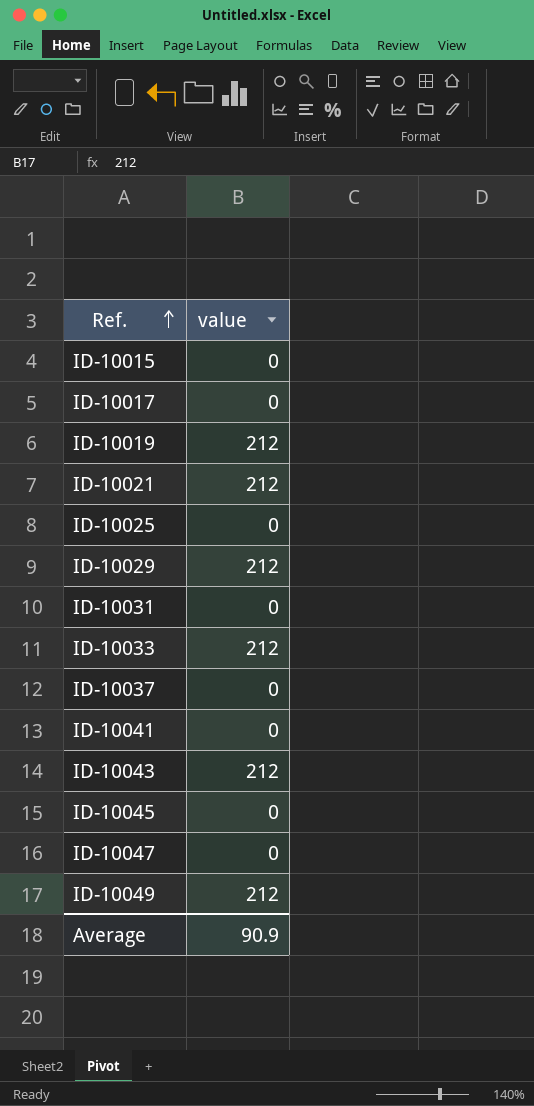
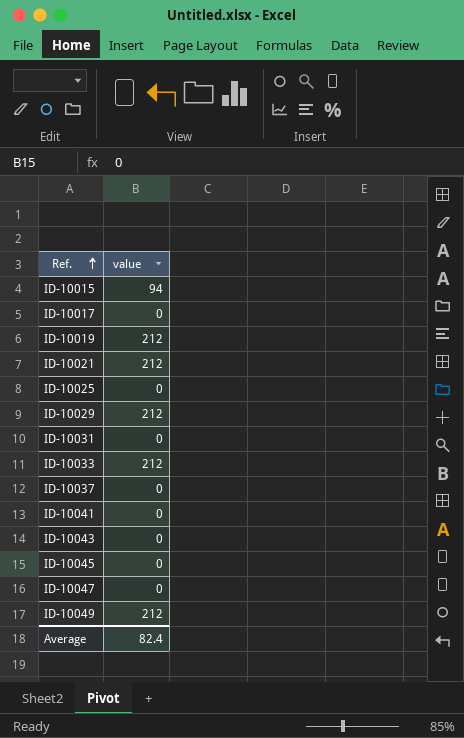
ID-10015 | value: 0 -> 94
ID-10043 | value: 212 -> 0
Average | value: 90.9 -> 82.4

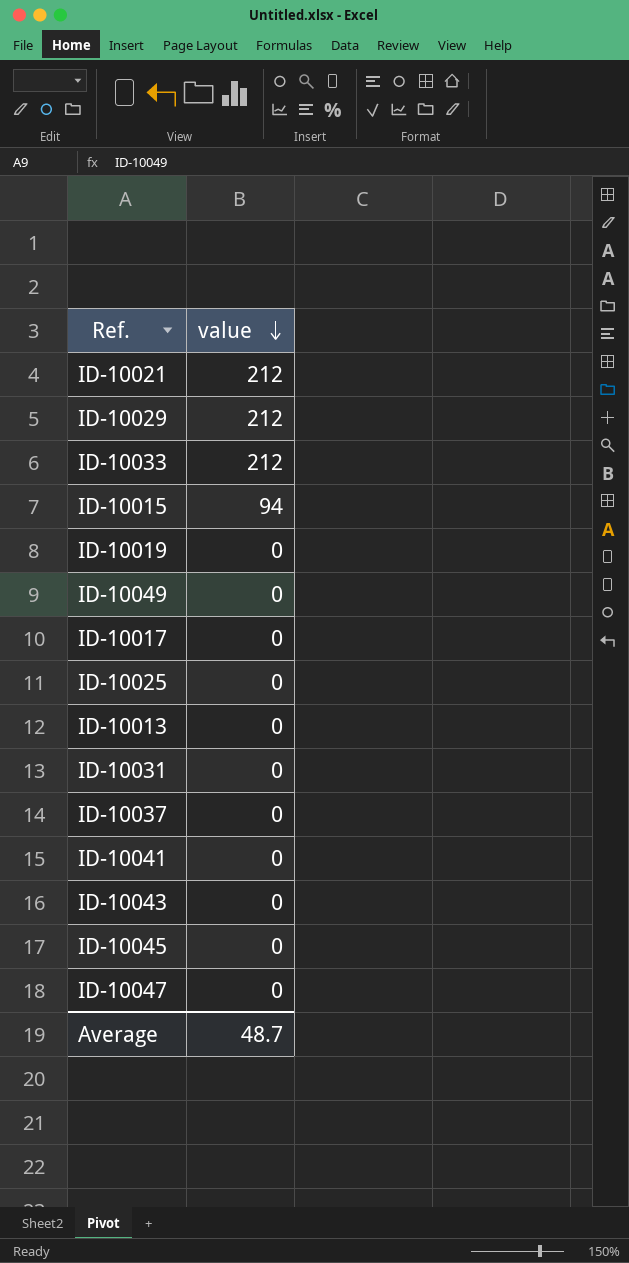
row order: Ref. ascending -> value descending
ID-10019 | value: 212 -> 0
ID-10049 | value: 212 -> 0
row ID-10013: none -> 0
Average | value: 82.4 -> 48.7

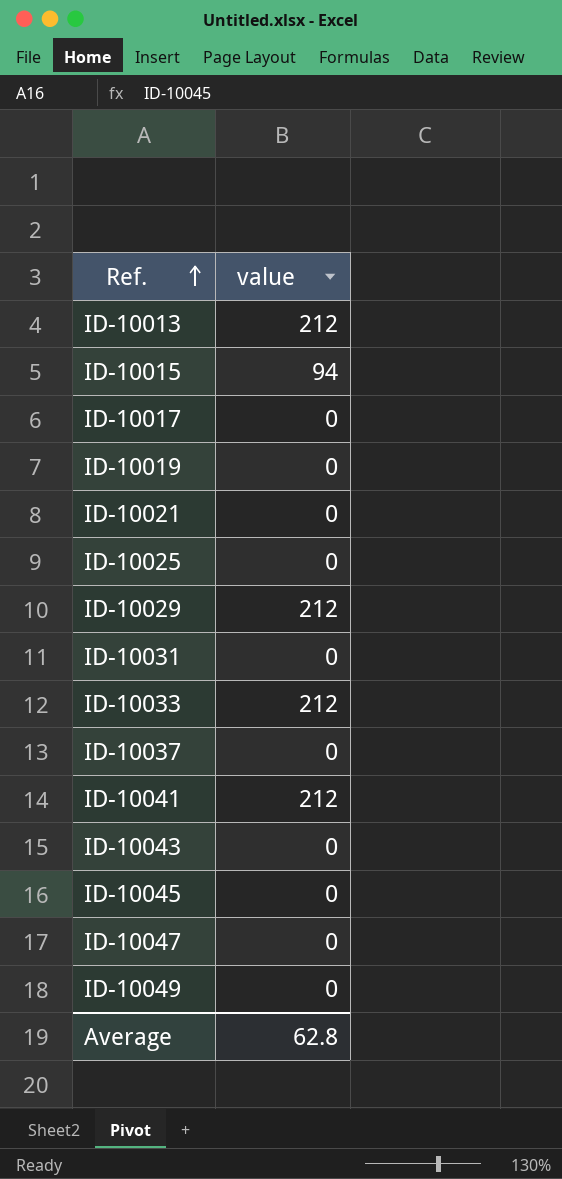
row order: value descending -> Ref. ascending
ID-10013 | value: 0 -> 212
ID-10021 | value: 212 -> 0
ID-10041 | value: 0 -> 212
Average | value: 48.7 -> 62.8

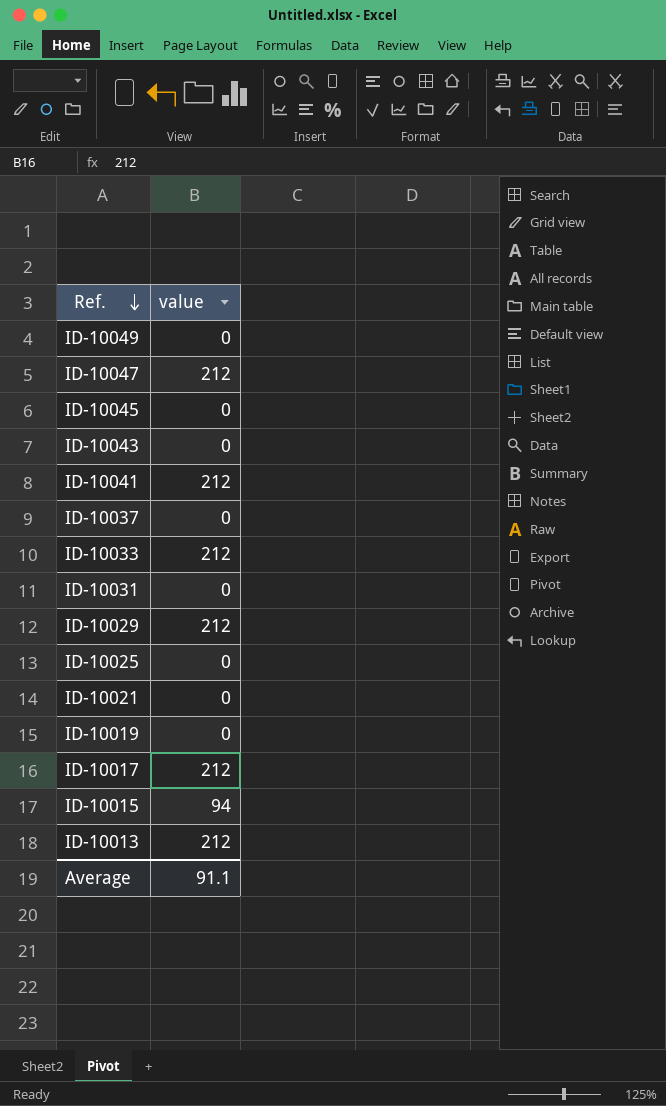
row order: Ref. ascending -> Ref. descending
ID-10047 | value: 0 -> 212
ID-10017 | value: 0 -> 212
Average | value: 62.8 -> 91.1

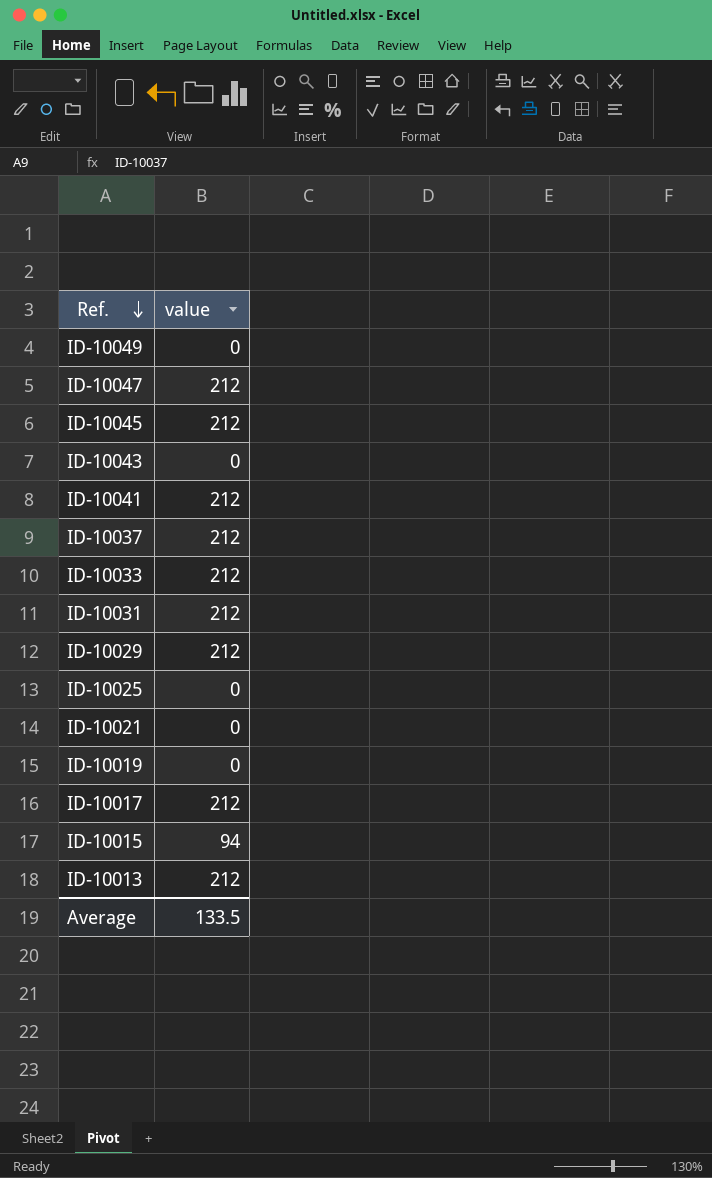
ID-10045 | value: 0 -> 212
ID-10037 | value: 0 -> 212
ID-10031 | value: 0 -> 212
Average | value: 91.1 -> 133.5

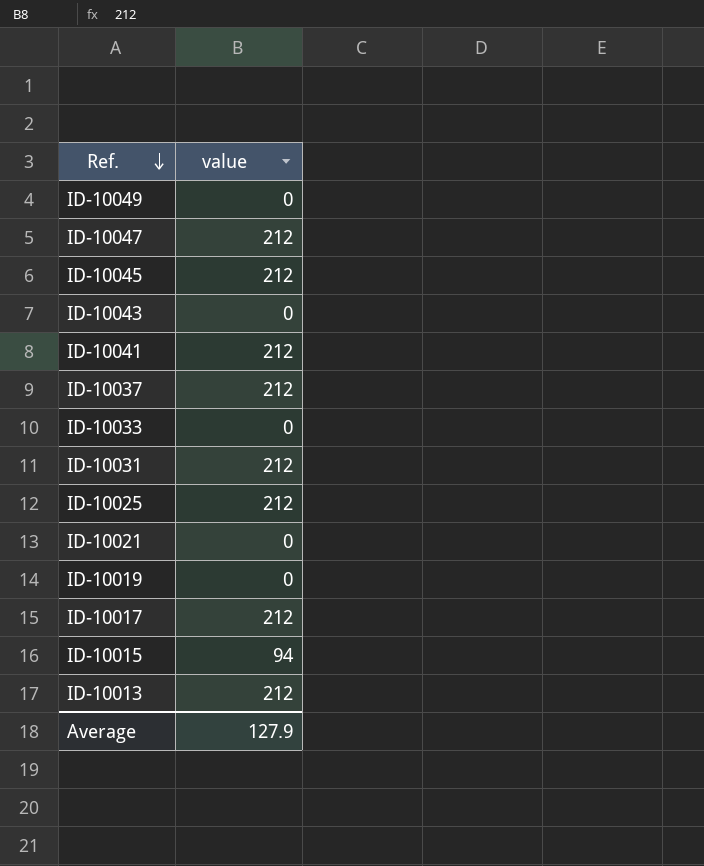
row ID-10029: 212 -> none
ID-10033 | value: 212 -> 0
ID-10025 | value: 0 -> 212
Average | value: 133.5 -> 127.9

